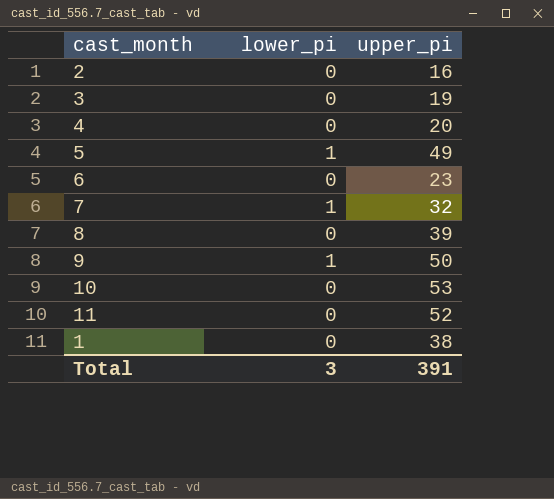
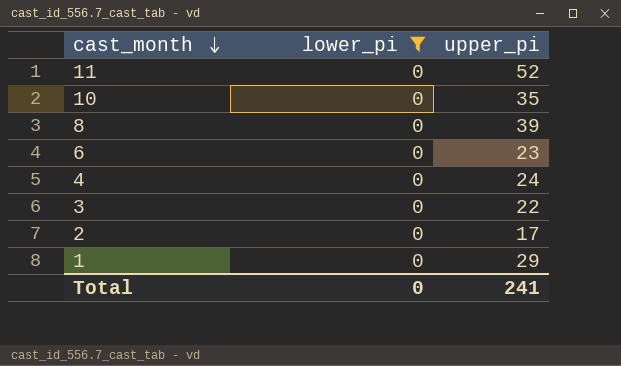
filter: none -> lower_pi = 0
row order: none -> cast_month descending
10 | upper_pi: 53 -> 35
4 | upper_pi: 20 -> 24
3 | upper_pi: 19 -> 22
2 | upper_pi: 16 -> 17
1 | upper_pi: 38 -> 29
Total | lower_pi: 3 -> 0
Total | upper_pi: 391 -> 241

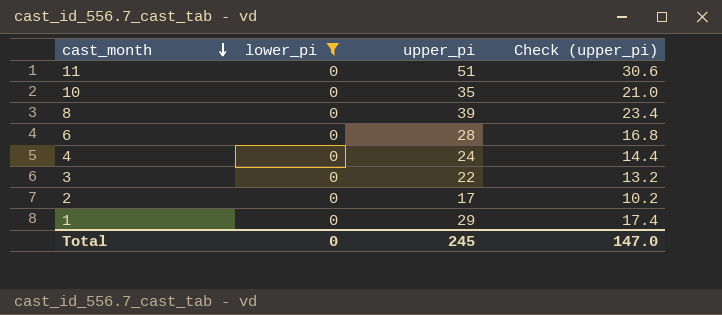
column Check (upper_pi) | formula: none -> [upper_pi] * 0.6
11 | upper_pi: 52 -> 51
6 | upper_pi: 23 -> 28
Total | upper_pi: 241 -> 245

